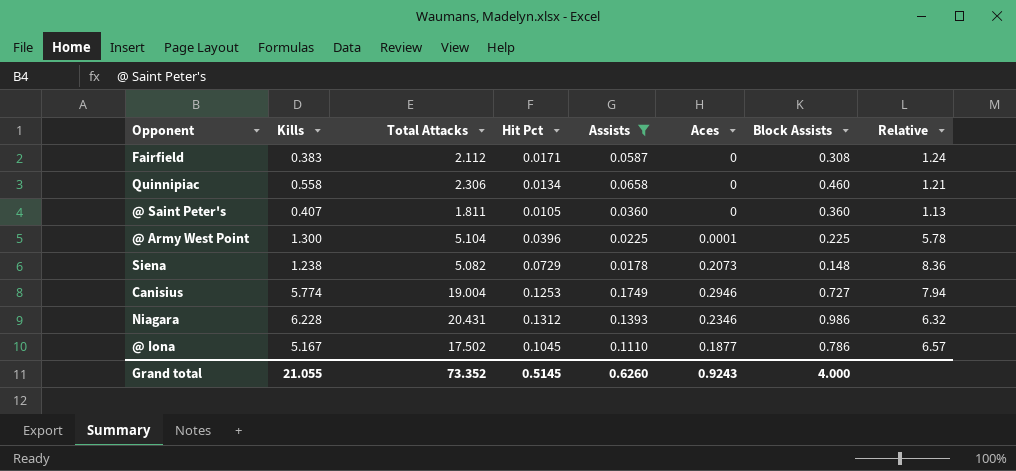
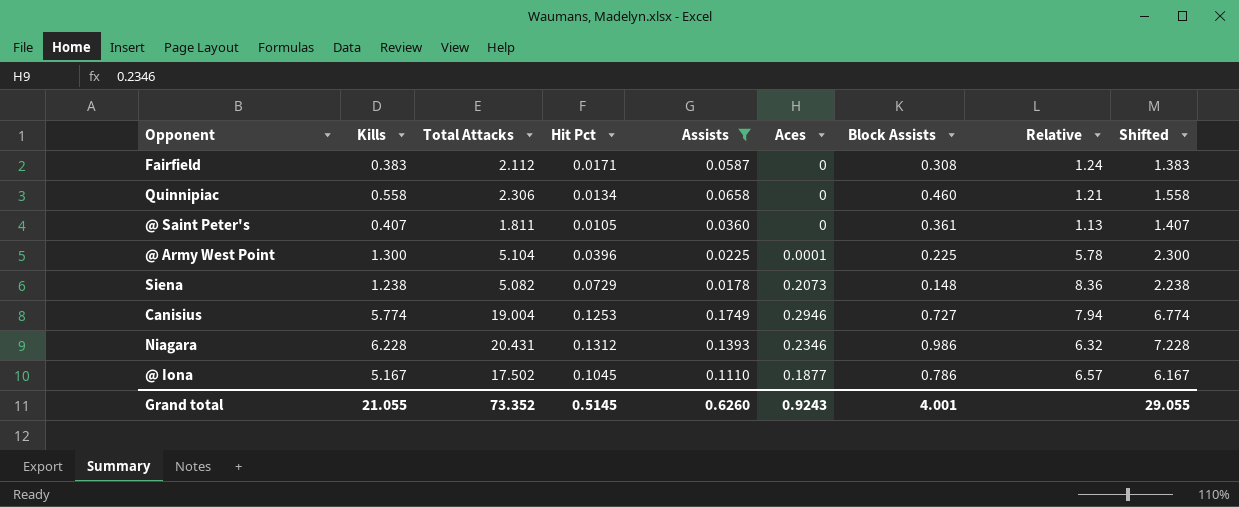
column Shifted | formula: none -> [Kills] + 1
@ Saint Peter's | Block Assists: 0.360 -> 0.361
Grand total | Block Assists: 4.000 -> 4.001

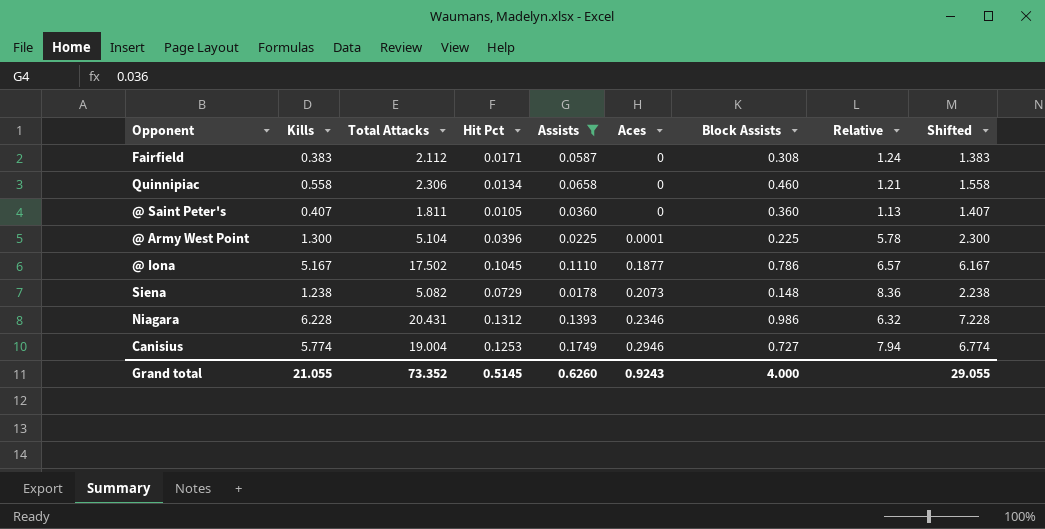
row order: none -> Aces ascending
@ Saint Peter's | Block Assists: 0.361 -> 0.360
Grand total | Block Assists: 4.001 -> 4.000

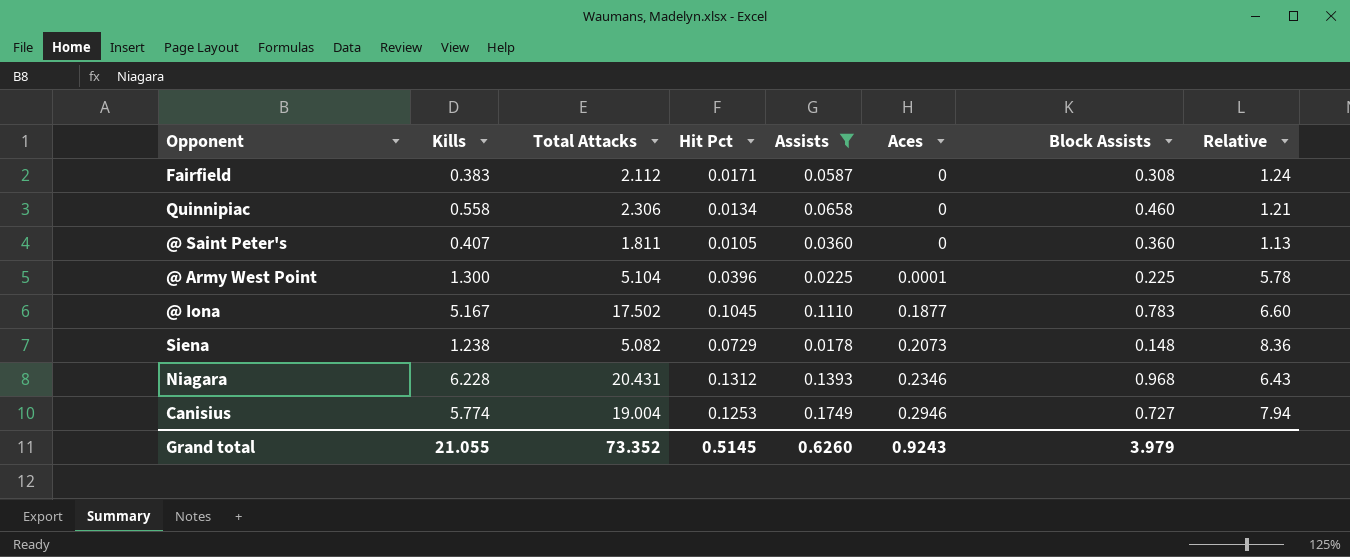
column Shifted | formula: [Kills] + 1 -> none
@ Iona | Block Assists: 0.786 -> 0.783
@ Iona | Relative: 6.57 -> 6.60
Niagara | Block Assists: 0.986 -> 0.968
Niagara | Relative: 6.32 -> 6.43
Grand total | Block Assists: 4.000 -> 3.979

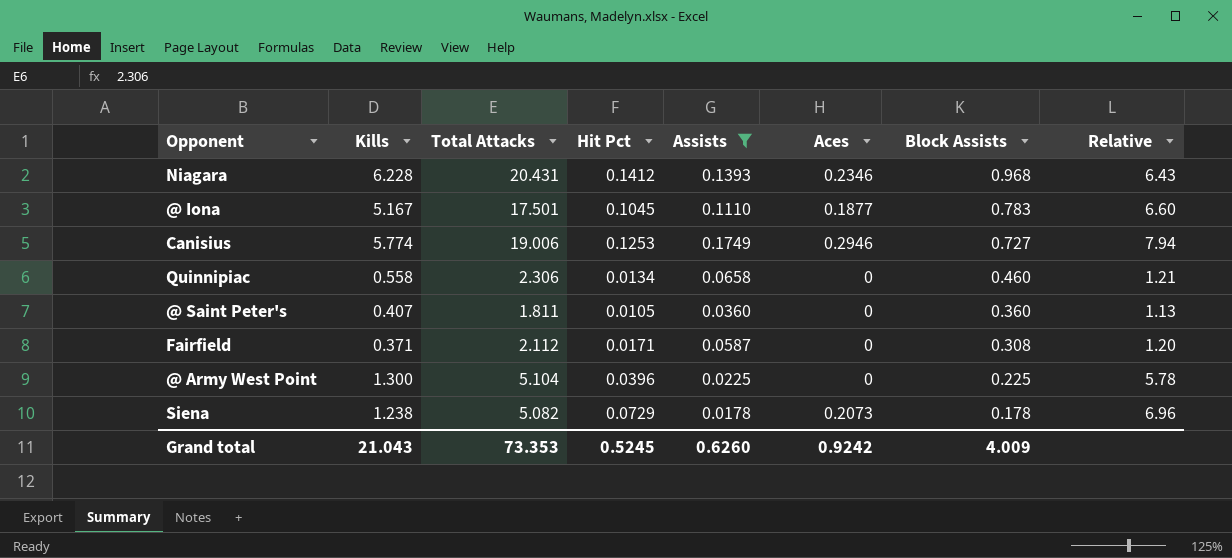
row order: Aces ascending -> Block Assists descending
Niagara | Hit Pct: 0.1312 -> 0.1412
@ Iona | Total Attacks: 17.502 -> 17.501
Canisius | Total Attacks: 19.004 -> 19.006
Fairfield | Kills: 0.383 -> 0.371
Fairfield | Relative: 1.24 -> 1.20
@ Army West Point | Aces: 0.0001 -> 0
Siena | Block Assists: 0.148 -> 0.178
Siena | Relative: 8.36 -> 6.96
Grand total | Kills: 21.055 -> 21.043
Grand total | Total Attacks: 73.352 -> 73.353
Grand total | Hit Pct: 0.5145 -> 0.5245
Grand total | Aces: 0.9243 -> 0.9242
Grand total | Block Assists: 3.979 -> 4.009

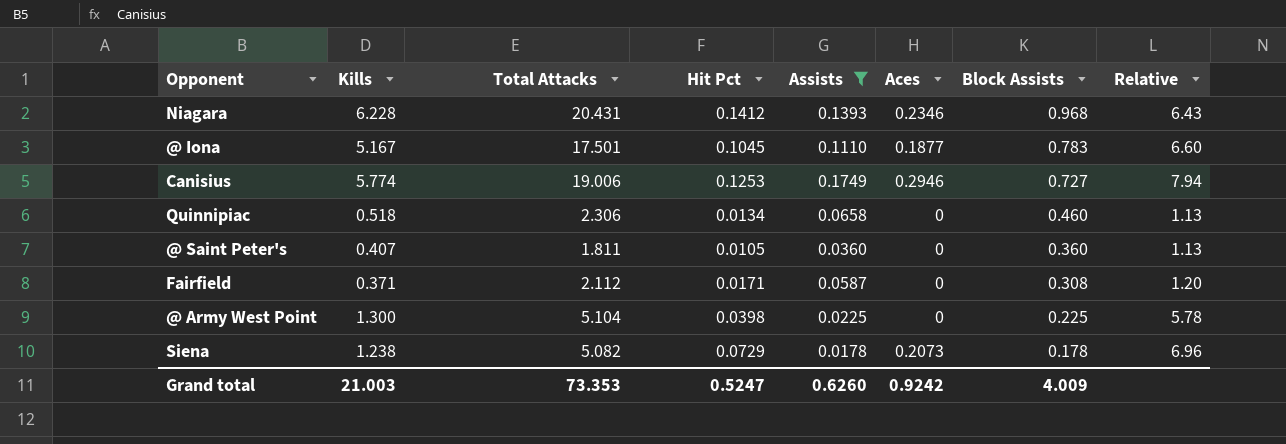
Quinnipiac | Kills: 0.558 -> 0.518
Quinnipiac | Relative: 1.21 -> 1.13
@ Army West Point | Hit Pct: 0.0396 -> 0.0398
Grand total | Kills: 21.043 -> 21.003
Grand total | Hit Pct: 0.5245 -> 0.5247

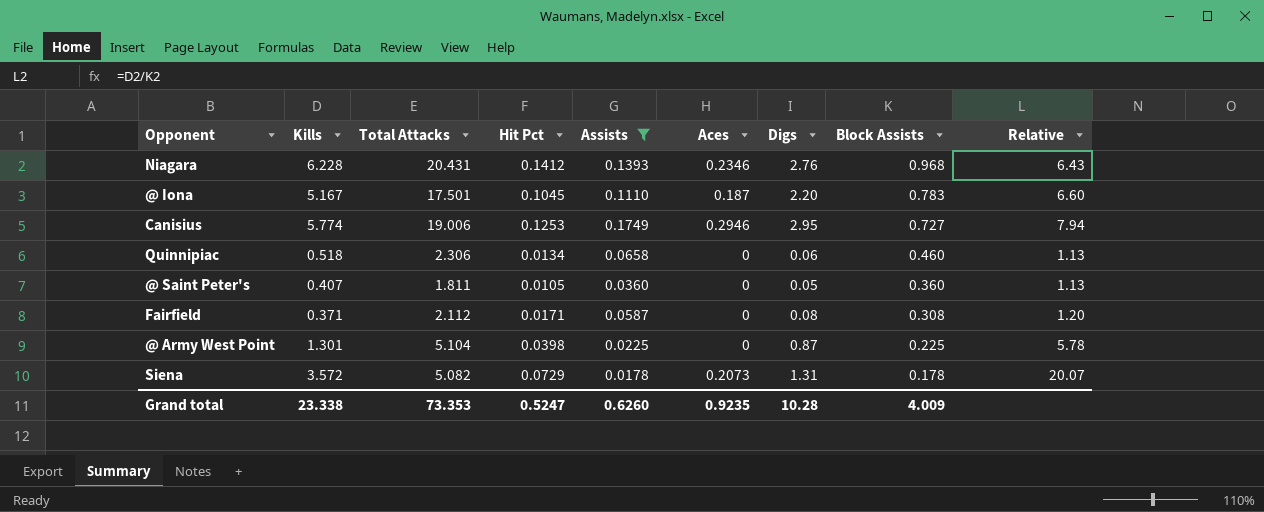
column Digs | position: none -> 7
@ Iona | Aces: 0.1877 -> 0.187
@ Army West Point | Kills: 1.300 -> 1.301
Siena | Kills: 1.238 -> 3.572
Siena | Relative: 6.96 -> 20.07
Grand total | Kills: 21.003 -> 23.338
Grand total | Aces: 0.9242 -> 0.9235

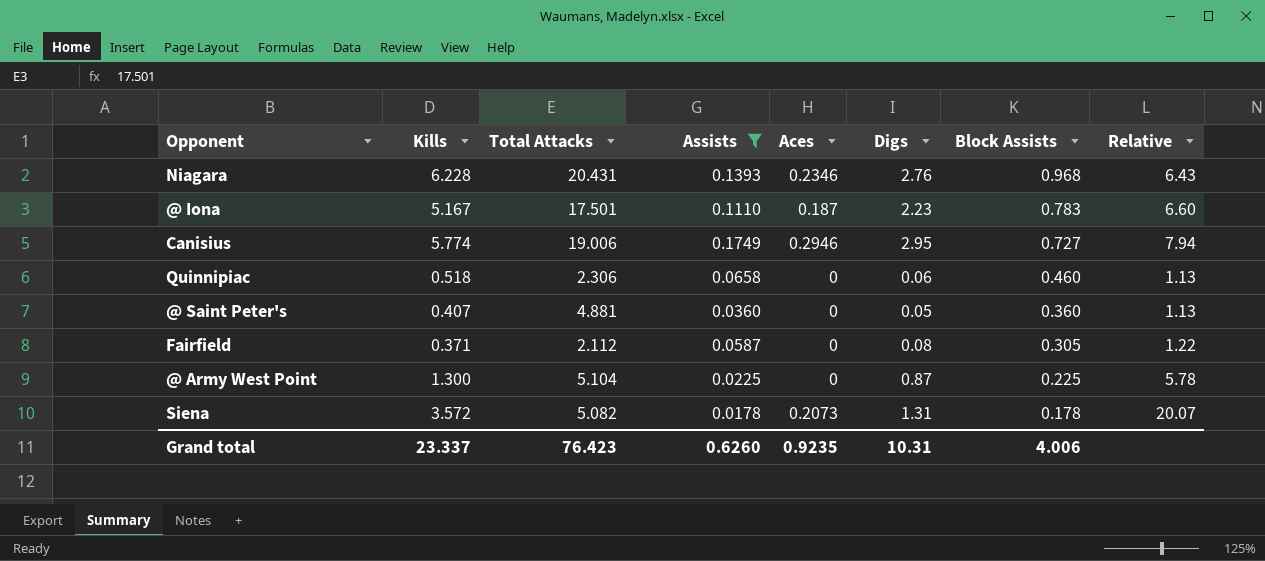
column Hit Pct | position: 4 -> none
@ Iona | Digs: 2.20 -> 2.23
@ Saint Peter's | Total Attacks: 1.811 -> 4.881
Fairfield | Block Assists: 0.308 -> 0.305
Fairfield | Relative: 1.20 -> 1.22
@ Army West Point | Kills: 1.301 -> 1.300
Grand total | Kills: 23.338 -> 23.337
Grand total | Total Attacks: 73.353 -> 76.423
Grand total | Digs: 10.28 -> 10.31
Grand total | Block Assists: 4.009 -> 4.006

